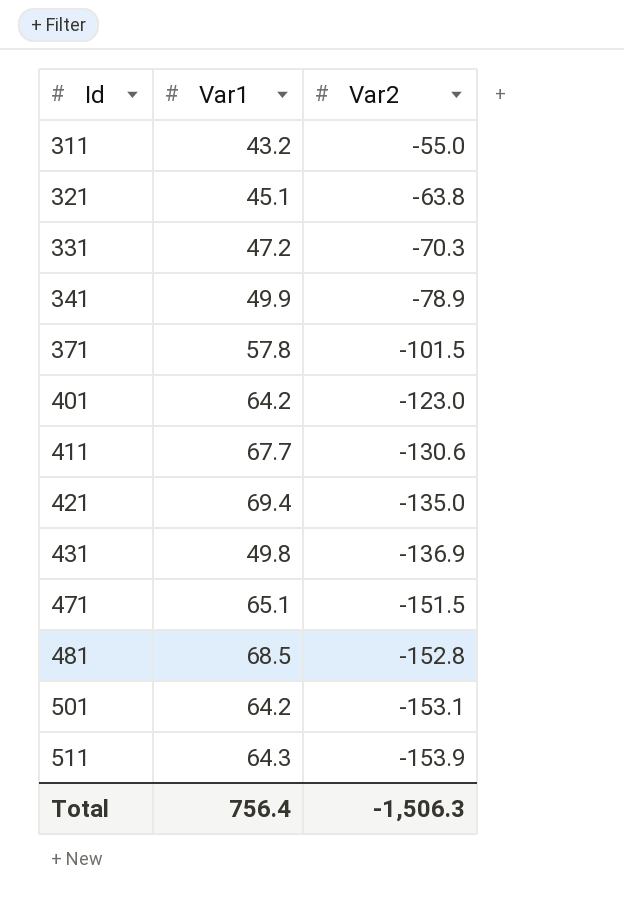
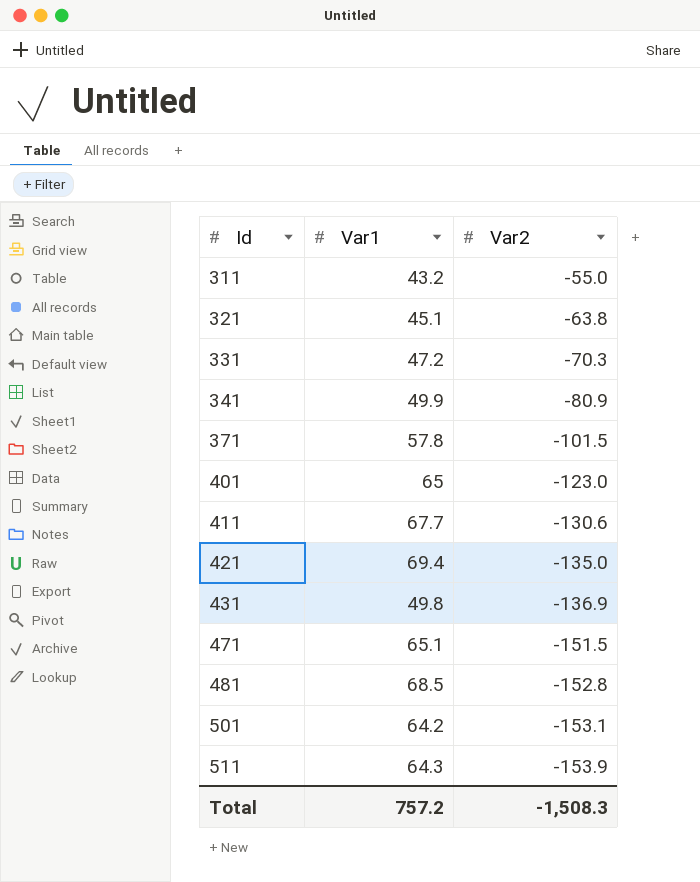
341 | Var2: -78.9 -> -80.9
401 | Var1: 64.2 -> 65
Total | Var1: 756.4 -> 757.2
Total | Var2: -1,506.3 -> -1,508.3

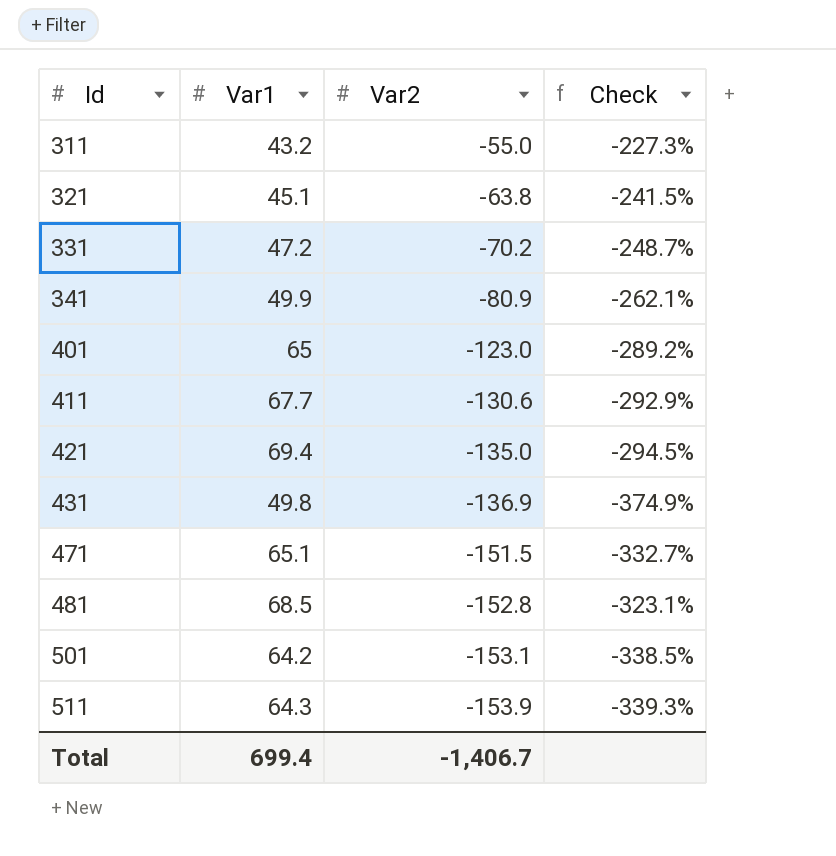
column Check | formula: none -> ([Var2] - [Var1]) / [Var1]
row 371: 57.8 | -101.5 -> none
331 | Var2: -70.3 -> -70.2
Total | Var1: 757.2 -> 699.4
Total | Var2: -1,508.3 -> -1,406.7

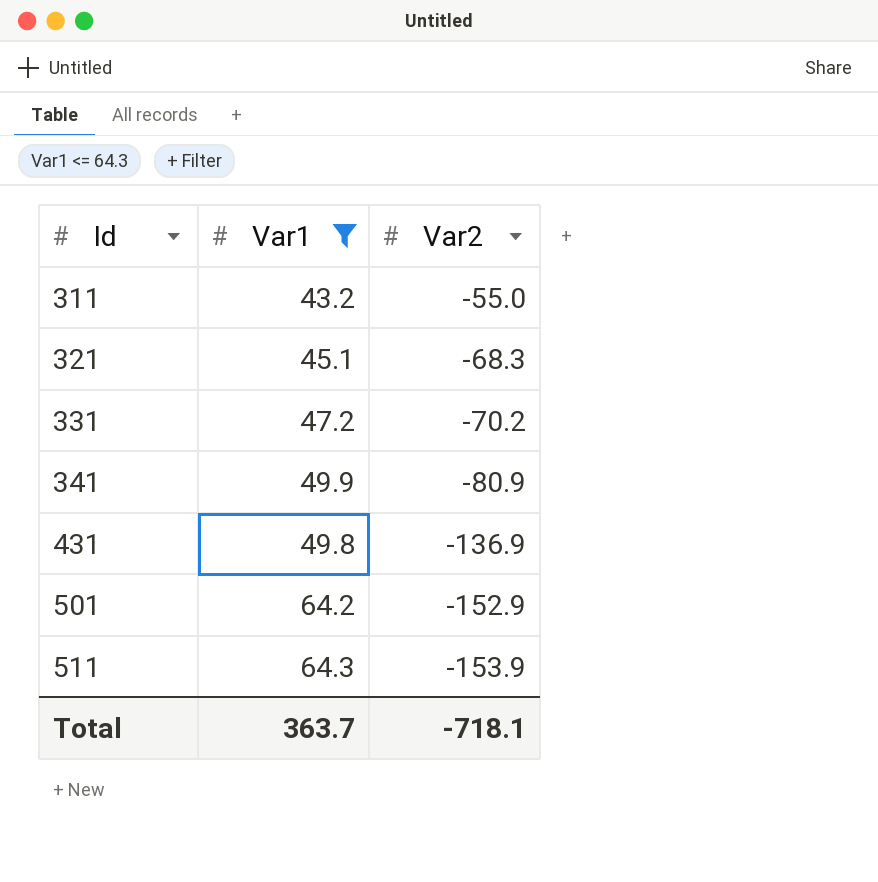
filter: none -> Var1 <= 64.3
column Check | formula: ([Var2] - [Var1]) / [Var1] -> none
321 | Var2: -63.8 -> -68.3
501 | Var2: -153.1 -> -152.9
Total | Var1: 699.4 -> 363.7
Total | Var2: -1,406.7 -> -718.1

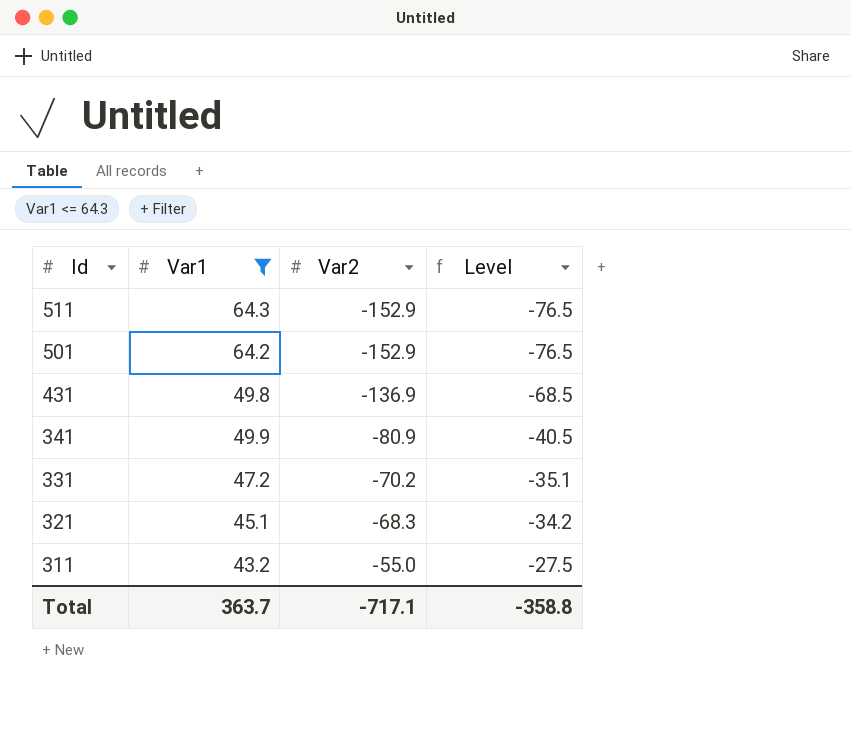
row order: Id ascending -> Id descending
column Level | formula: none -> [Var2] * 0.5
511 | Var2: -153.9 -> -152.9
Total | Var2: -718.1 -> -717.1

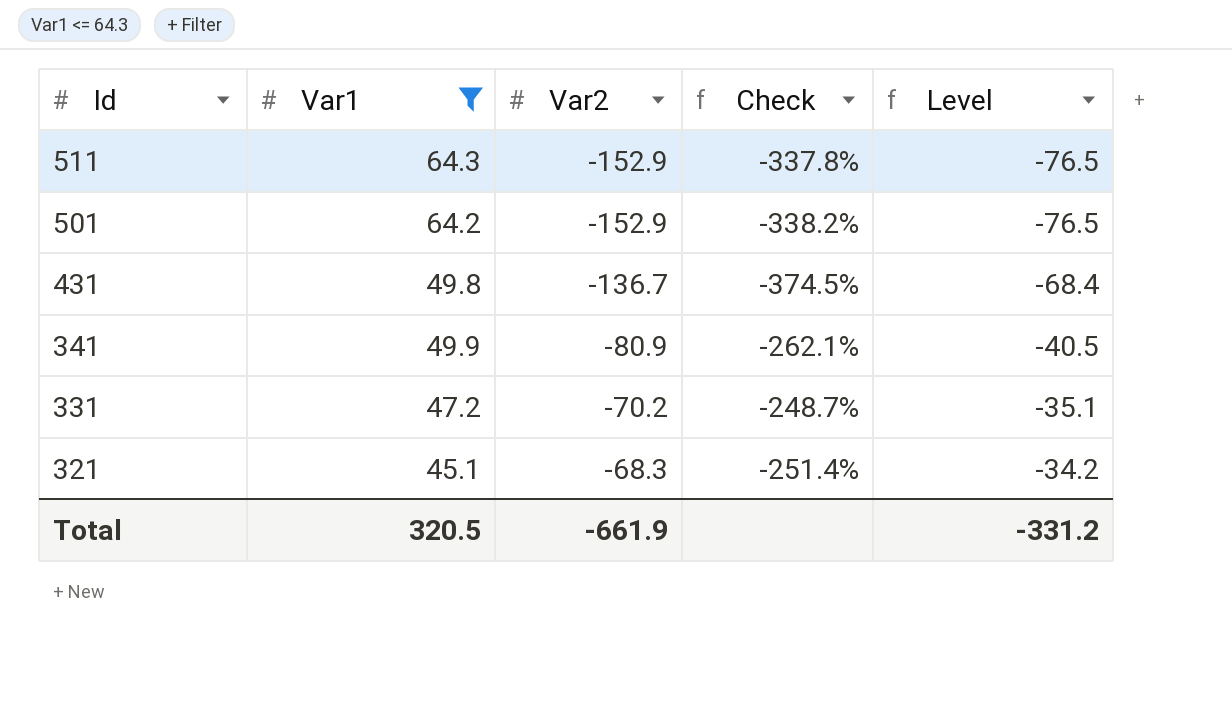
column Check | formula: none -> ([Var2] - [Var1]) / [Var1]
row 311: 43.2 | -55.0 | -27.5 -> none
431 | Var2: -136.9 -> -136.7
431 | Level: -68.5 -> -68.4
Total | Var1: 363.7 -> 320.5
Total | Var2: -717.1 -> -661.9
Total | Level: -358.8 -> -331.2

